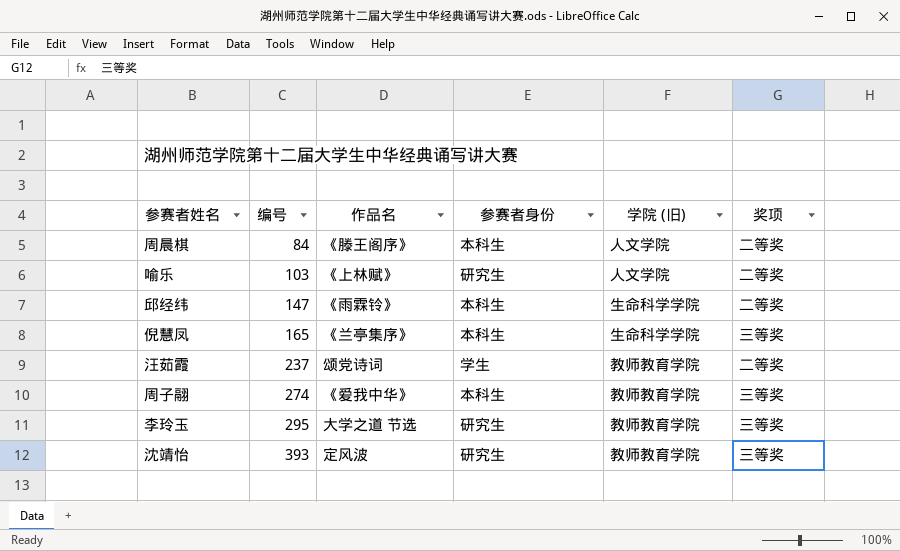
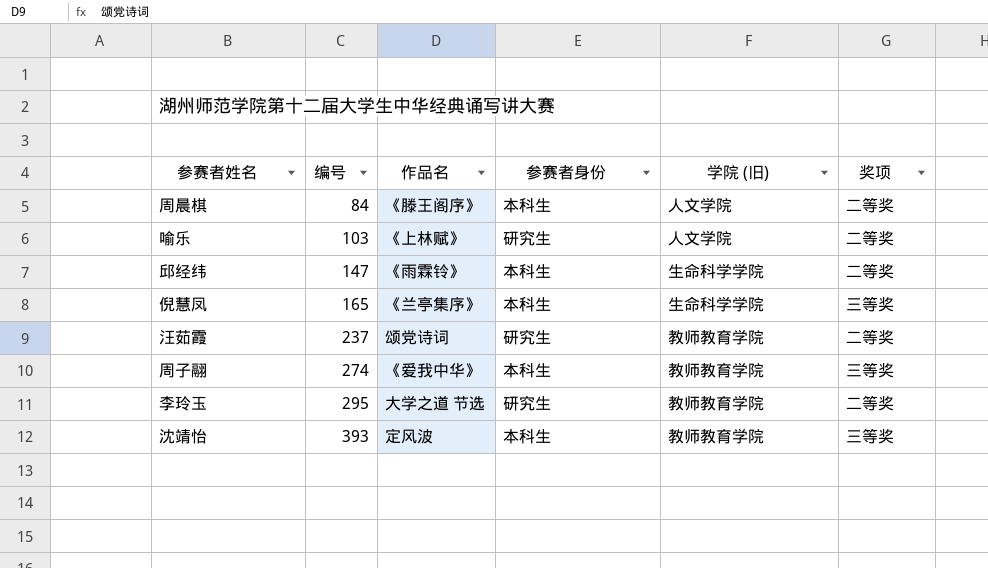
汪茹霞 | 参赛者身份: 学生 -> 研究生
李玲玉 | 奖项: 三等奖 -> 二等奖
沈靖怡 | 参赛者身份: 研究生 -> 本科生

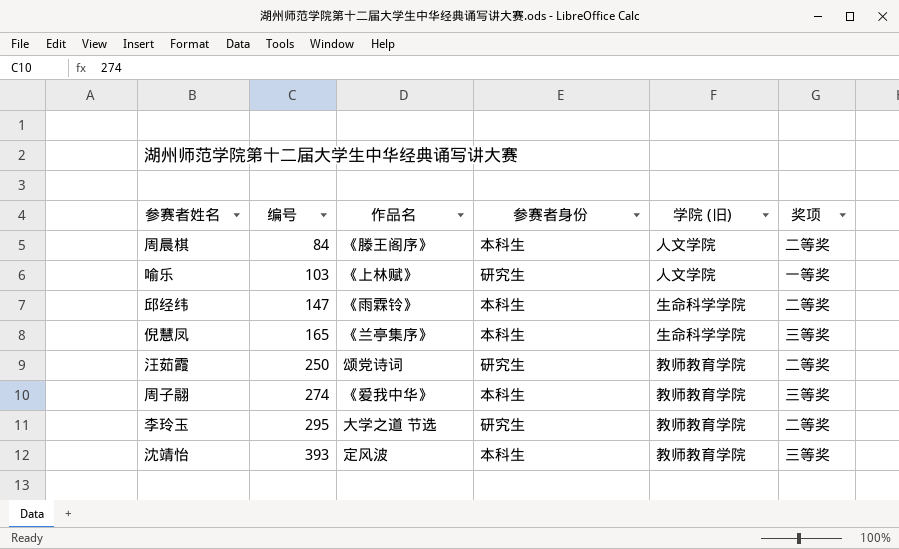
喻乐 | 奖项: 二等奖 -> 一等奖
汪茹霞 | 编号: 237 -> 250

